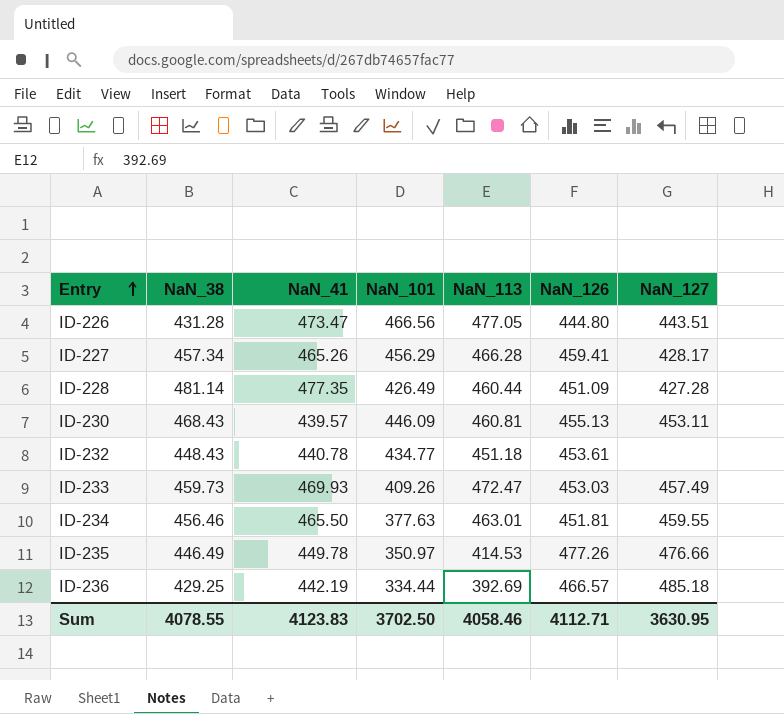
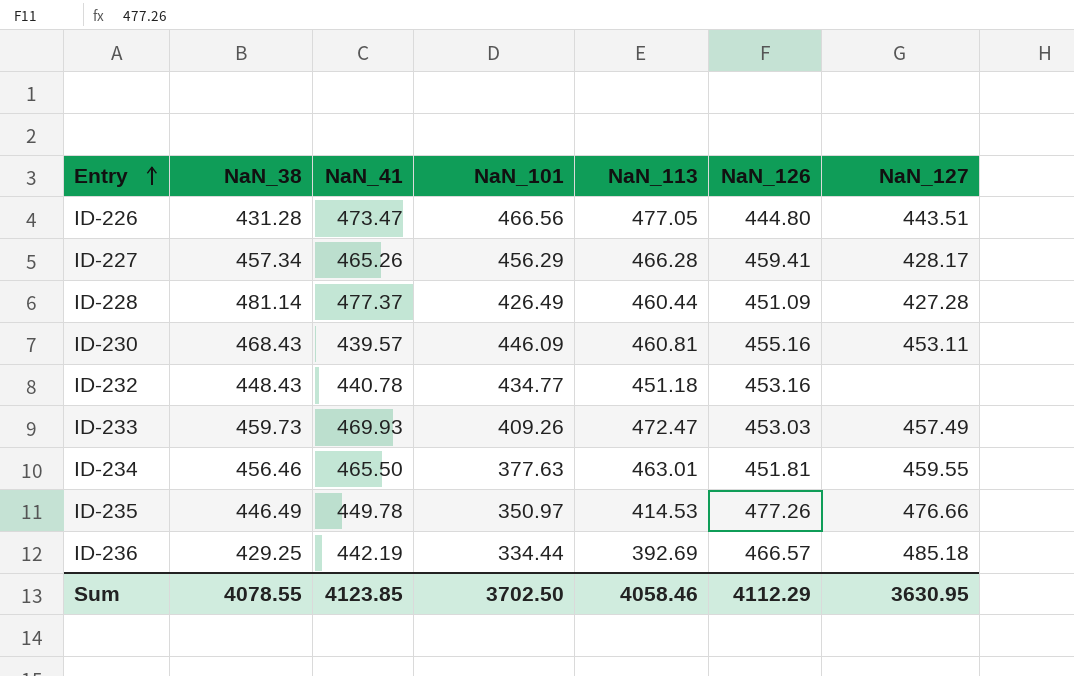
ID-228 | NaN_41: 477.35 -> 477.37
ID-230 | NaN_126: 455.13 -> 455.16
ID-232 | NaN_126: 453.61 -> 453.16
Sum | NaN_41: 4123.83 -> 4123.85
Sum | NaN_126: 4112.71 -> 4112.29

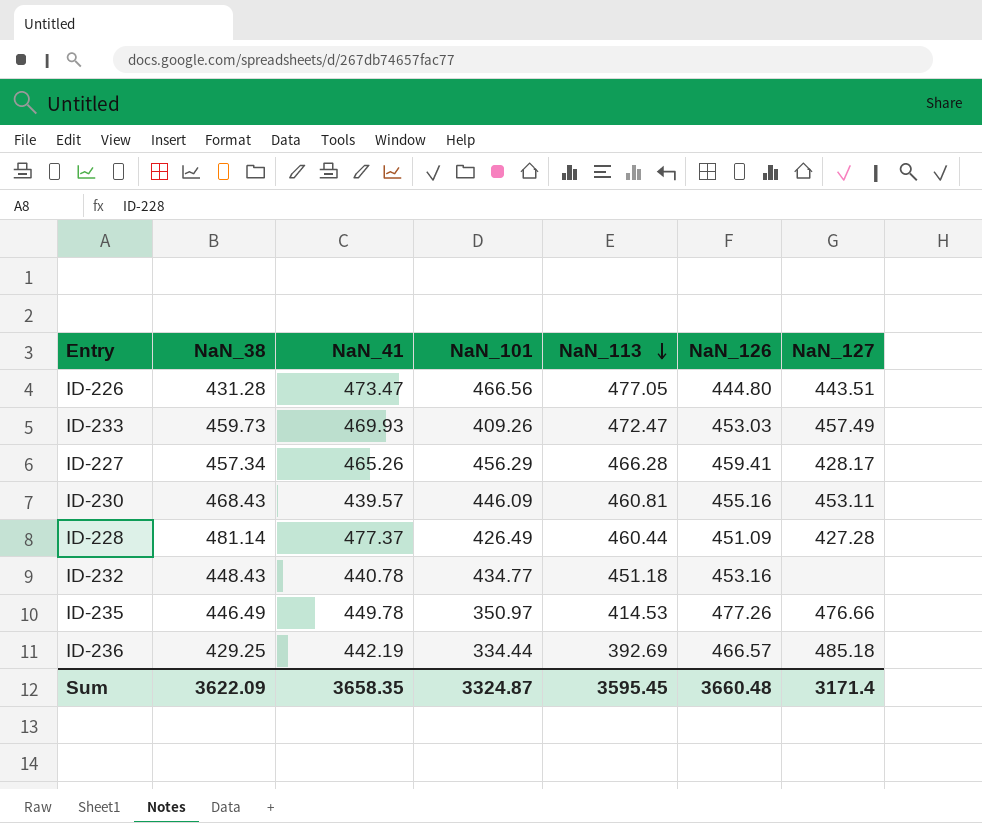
row order: Entry ascending -> NaN_113 descending
row ID-234: 456.46 | 465.50 | 377.63 | 463.01 | 451.81 | 459.55 -> none
Sum | NaN_38: 4078.55 -> 3622.09
Sum | NaN_41: 4123.85 -> 3658.35
Sum | NaN_101: 3702.50 -> 3324.87
Sum | NaN_113: 4058.46 -> 3595.45
Sum | NaN_126: 4112.29 -> 3660.48
Sum | NaN_127: 3630.95 -> 3171.4

